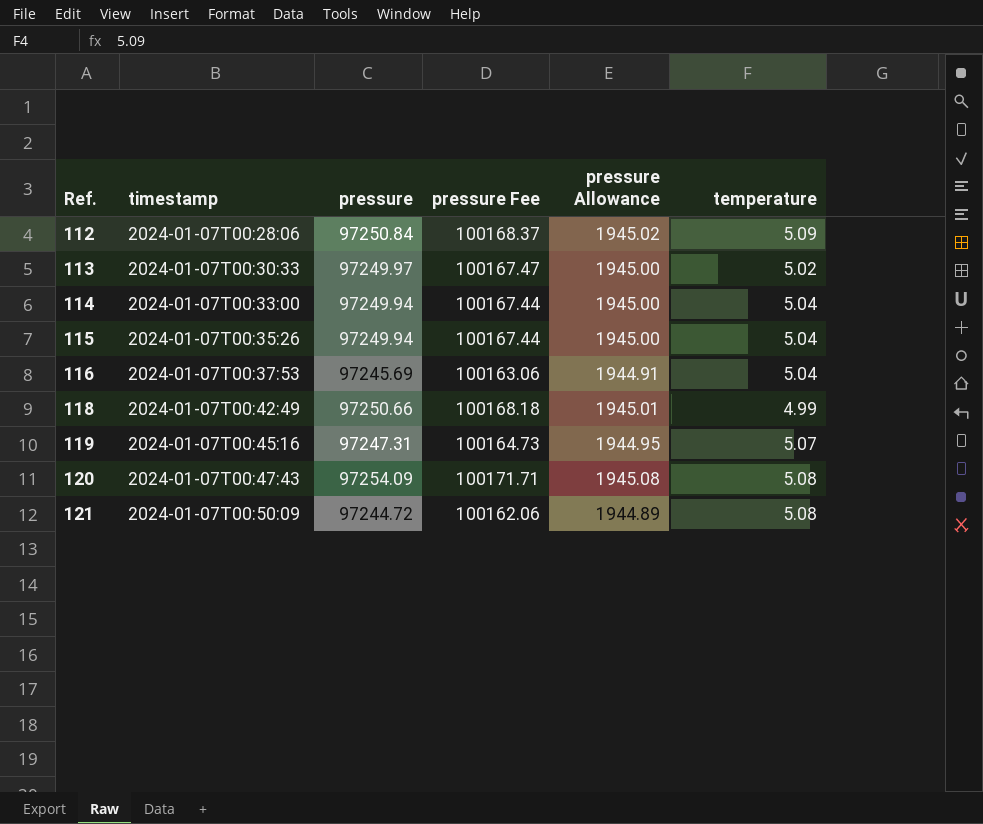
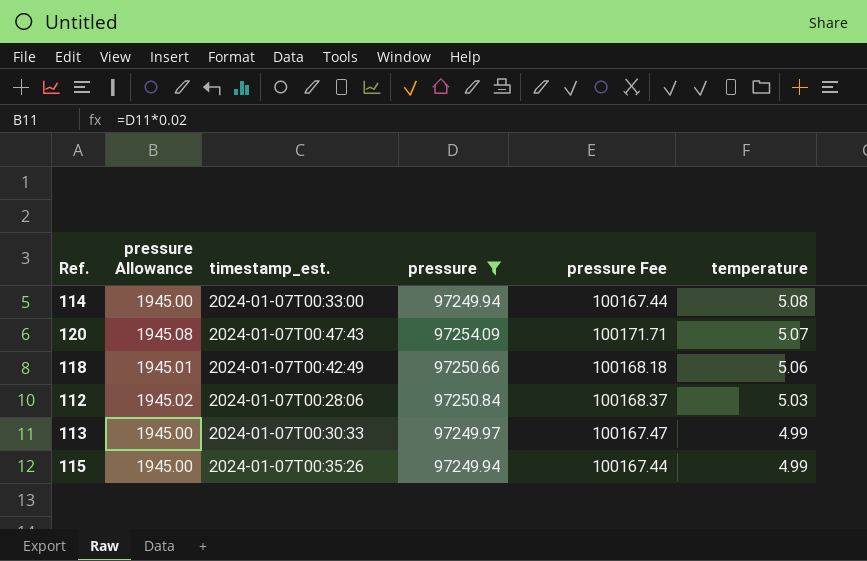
filter: none -> pressure >= 97249.94
row order: Ref. ascending -> temperature descending
column pressure Allowance | position: 5 -> 2
column name: timestamp -> timestamp_est.
114 | temperature: 5.04 -> 5.08
120 | temperature: 5.08 -> 5.07
118 | temperature: 4.99 -> 5.06
112 | temperature: 5.09 -> 5.03
113 | temperature: 5.02 -> 4.99
115 | temperature: 5.04 -> 4.99

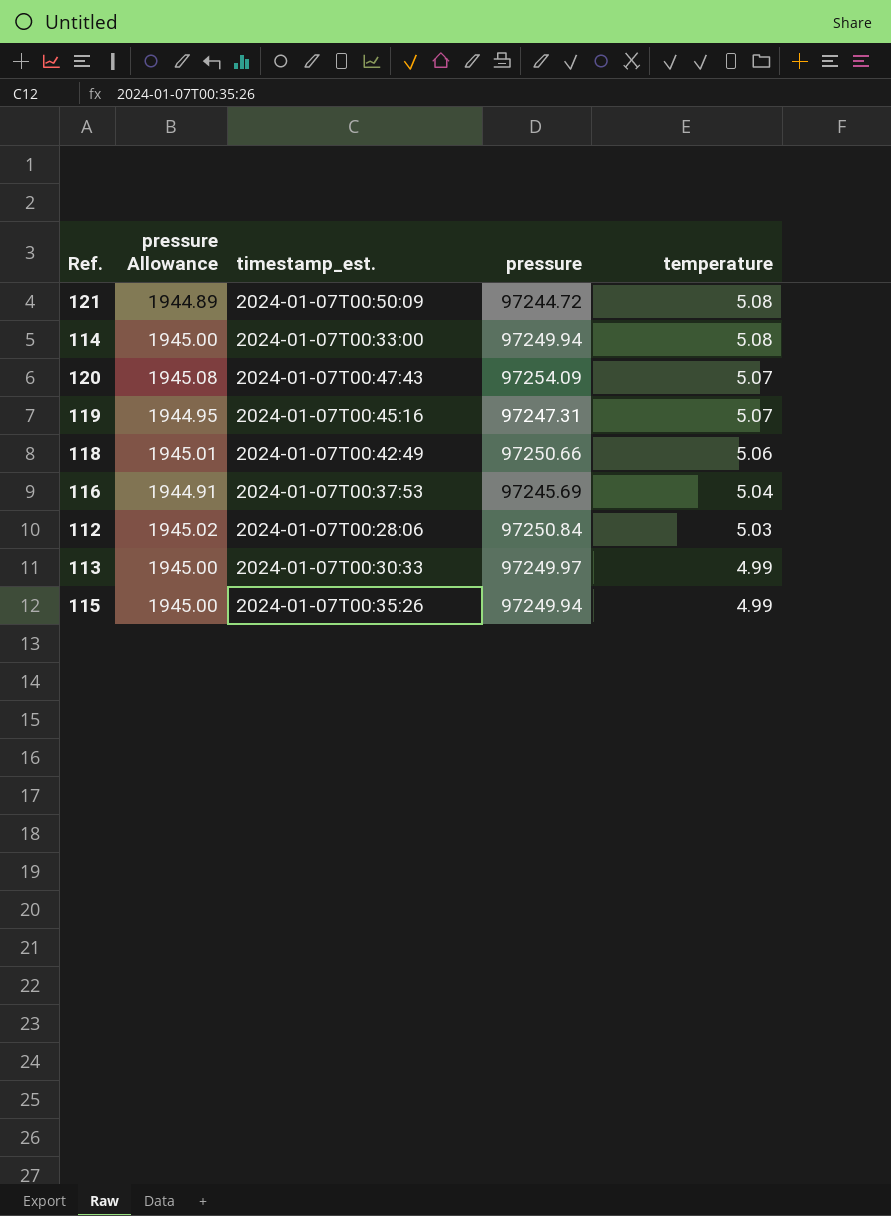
filter: pressure >= 97249.94 -> none
column pressure Fee | formula: [pressure] * 1.03 -> none

